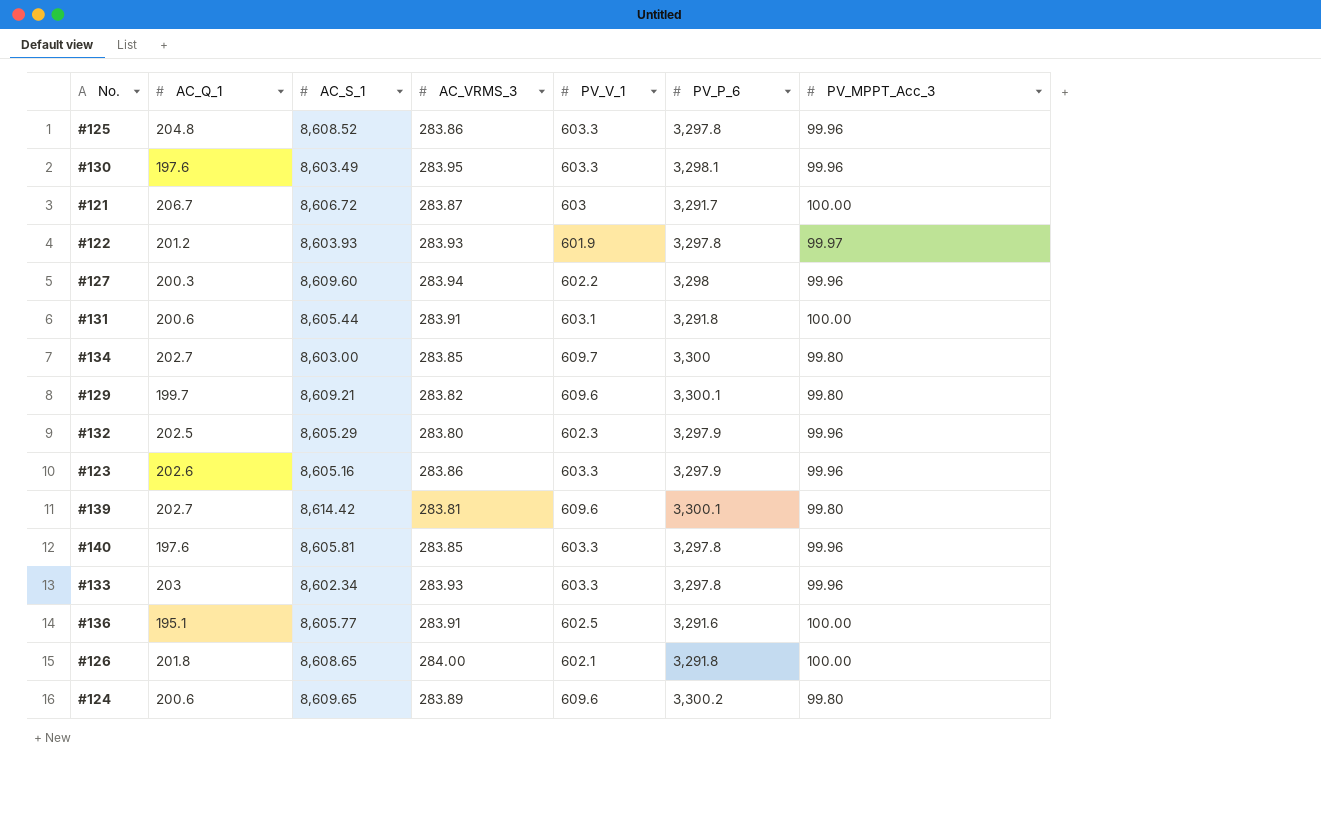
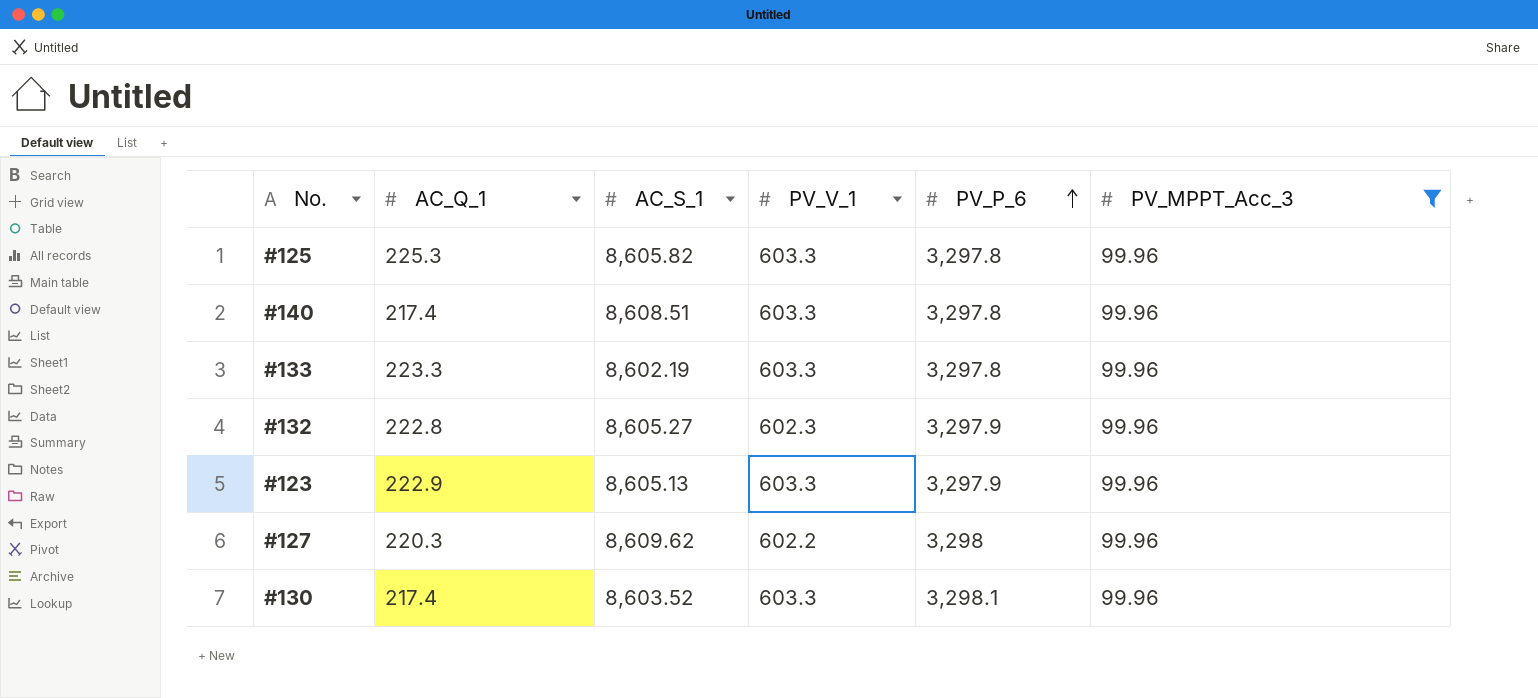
filter: none -> PV_MPPT_Acc_3 = 99.96
row order: none -> PV_P_6 ascending
column AC_VRMS_3 | position: 4 -> none
#125 | AC_Q_1: 204.8 -> 225.3
#125 | AC_S_1: 8,608.52 -> 8,605.82
#140 | AC_Q_1: 197.6 -> 217.4
#140 | AC_S_1: 8,605.81 -> 8,608.51
#133 | AC_Q_1: 203 -> 223.3
#133 | AC_S_1: 8,602.34 -> 8,602.19
#132 | AC_Q_1: 202.5 -> 222.8
#132 | AC_S_1: 8,605.29 -> 8,605.27
#123 | AC_Q_1: 202.6 -> 222.9
#123 | AC_S_1: 8,605.16 -> 8,605.13
#127 | AC_Q_1: 200.3 -> 220.3
#127 | AC_S_1: 8,609.60 -> 8,609.62
#130 | AC_Q_1: 197.6 -> 217.4
#130 | AC_S_1: 8,603.49 -> 8,603.52

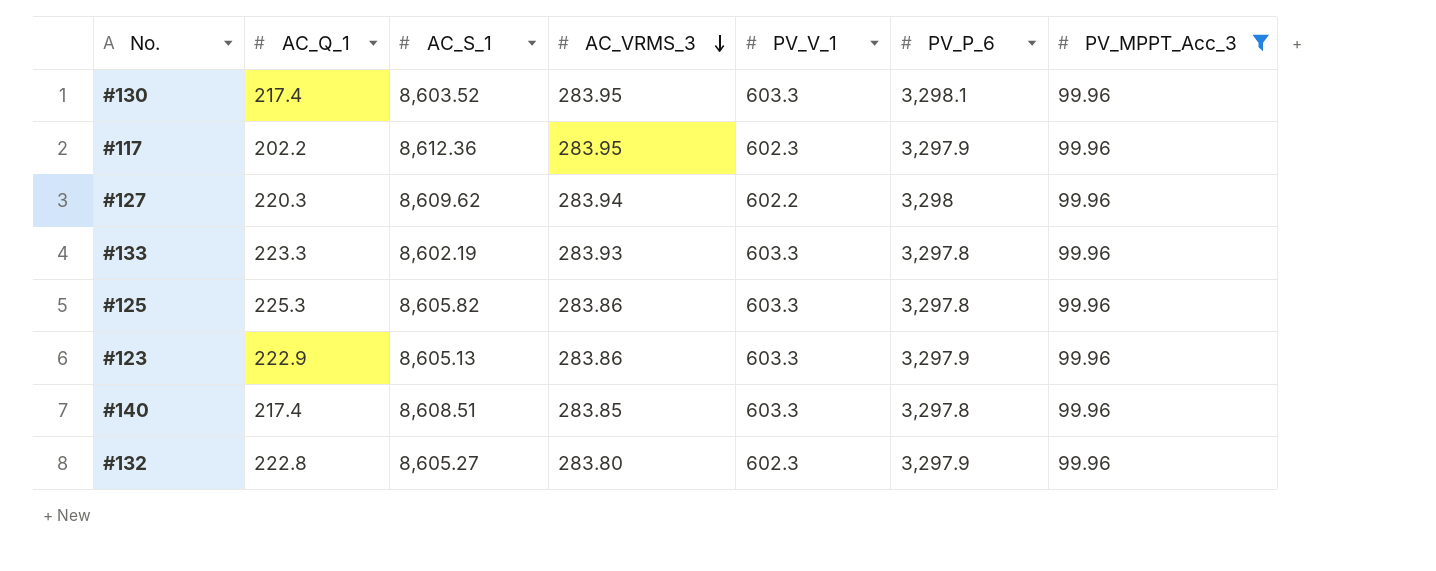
row order: PV_P_6 ascending -> AC_VRMS_3 descending
column AC_VRMS_3 | position: none -> 4
row #117: none -> 202.2 | 8,612.36 | 283.95 | 602.3 | 3,297.9 | 99.96

